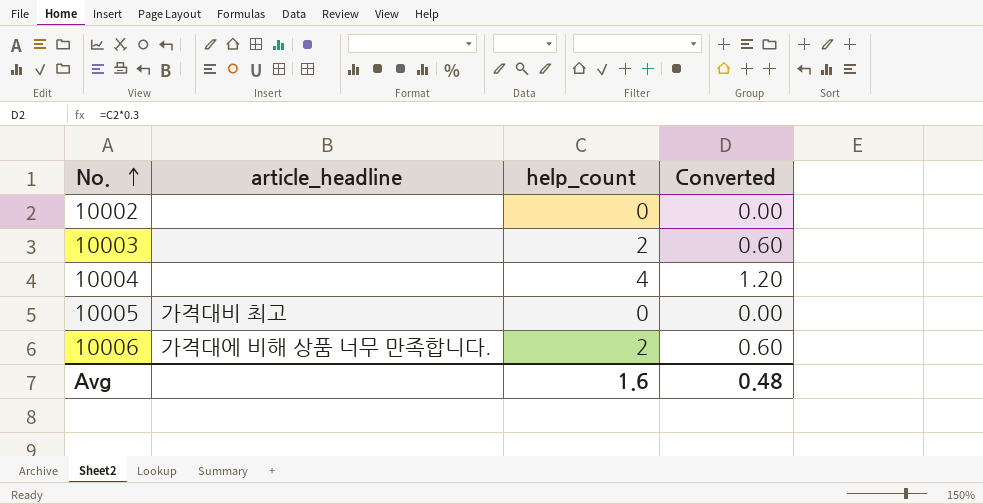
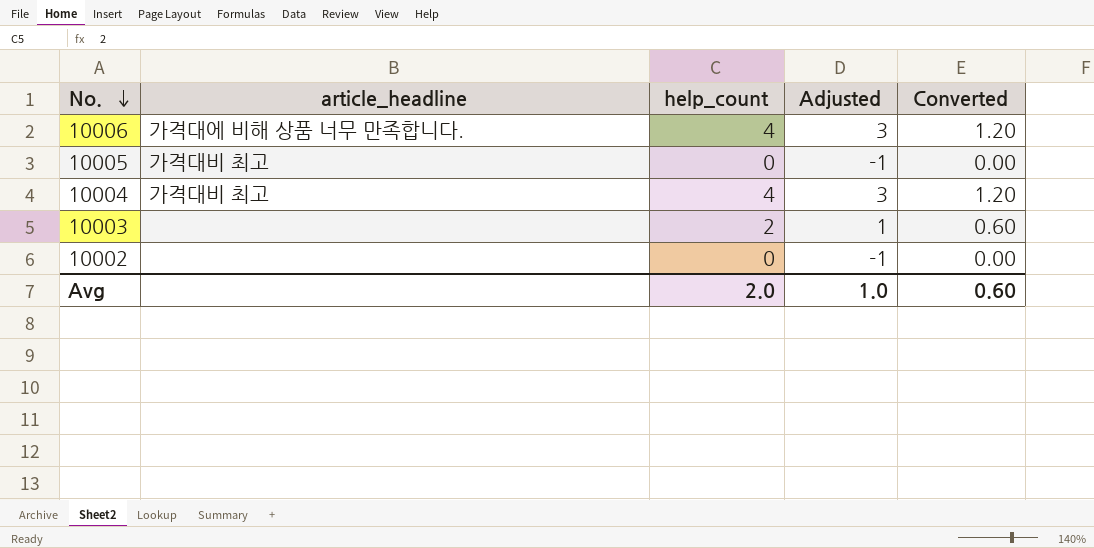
row order: No. ascending -> No. descending
column Adjusted | formula: none -> [help_count] - 1
10006 | help_count: 2 -> 4
10006 | Converted: 0.60 -> 1.20
10004 | article_headline: none -> 가격대비 최고
Avg | help_count: 1.6 -> 2.0
Avg | Converted: 0.48 -> 0.60

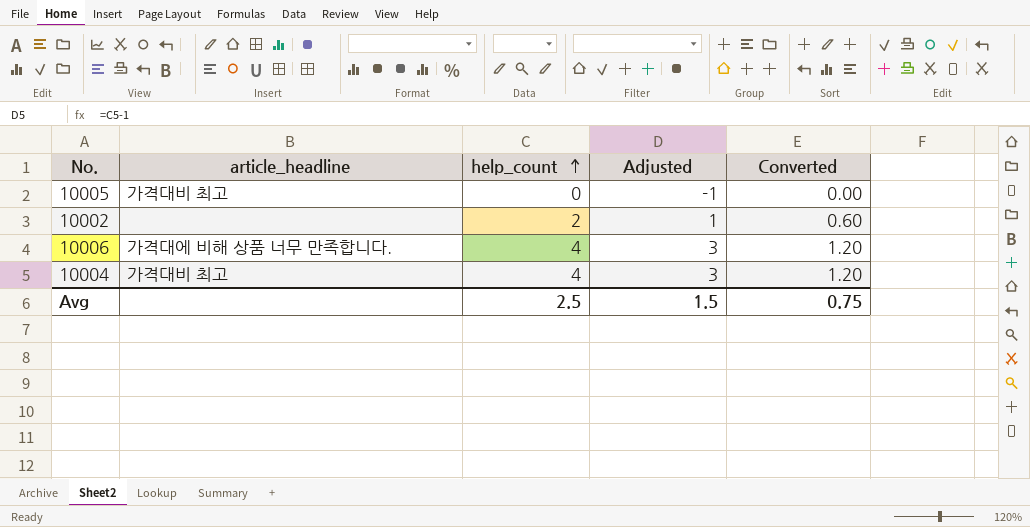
row order: No. descending -> help_count ascending
row 10003: none | 2 | 1 | 0.60 -> none
10002 | help_count: 0 -> 2
10002 | Adjusted: -1 -> 1
10002 | Converted: 0.00 -> 0.60
Avg | help_count: 2.0 -> 2.5
Avg | Adjusted: 1.0 -> 1.5
Avg | Converted: 0.60 -> 0.75

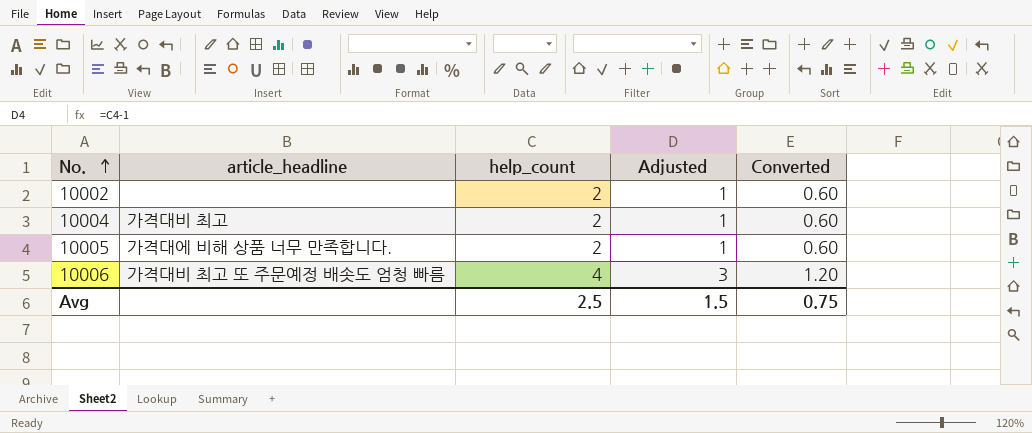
row order: help_count ascending -> No. ascending
10004 | help_count: 4 -> 2
10004 | Adjusted: 3 -> 1
10004 | Converted: 1.20 -> 0.60
10005 | article_headline: 가격대비 최고 -> 가격대에 비해 상품 너무 만족합니다.
10005 | help_count: 0 -> 2
10005 | Adjusted: -1 -> 1
10005 | Converted: 0.00 -> 0.60
10006 | article_headline: 가격대에 비해 상품 너무 만족합니다. -> 가격대비 최고 또 주문예정 배솟도 엄청 빠름

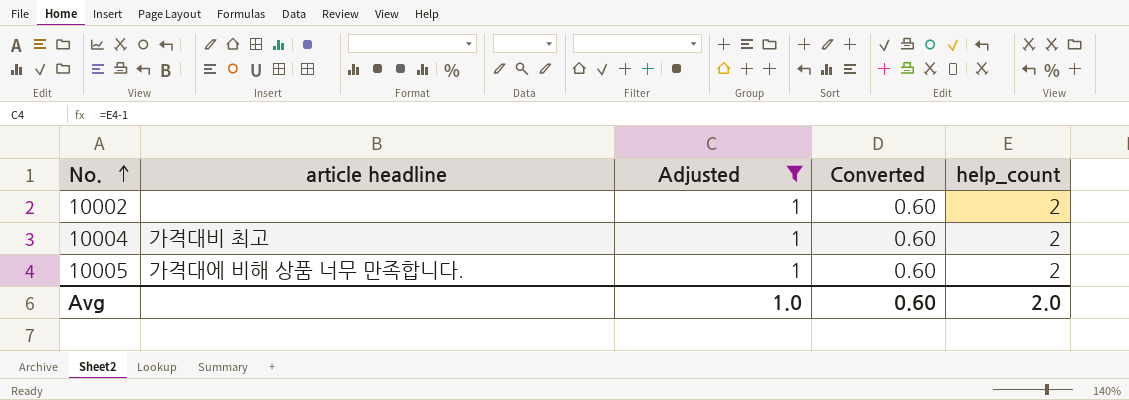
filter: none -> Adjusted = 1
column name: article_headline -> article headline
column help_count | position: 3 -> 5
Avg | Adjusted: 1.5 -> 1.0
Avg | Converted: 0.75 -> 0.60
Avg | help_count: 2.5 -> 2.0

